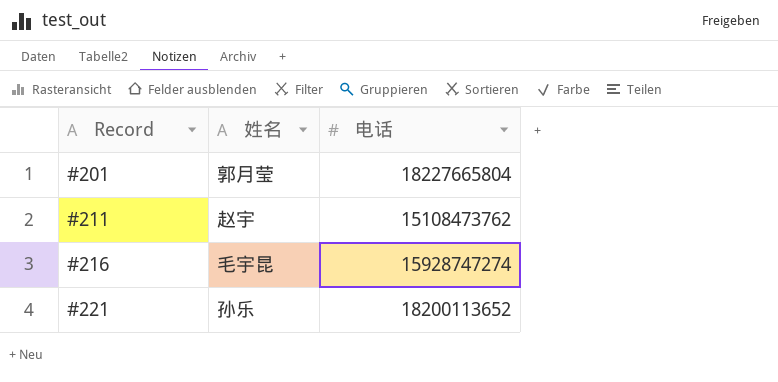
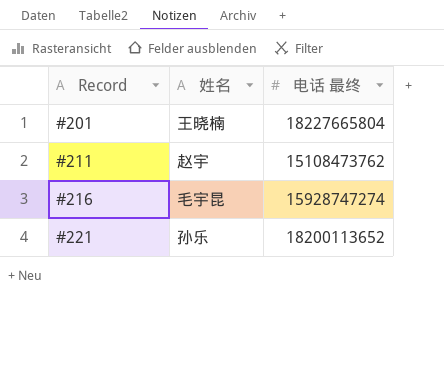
column name: 电话 -> 电话 最终
#201 | 姓名: 郭月莹 -> 王晓楠

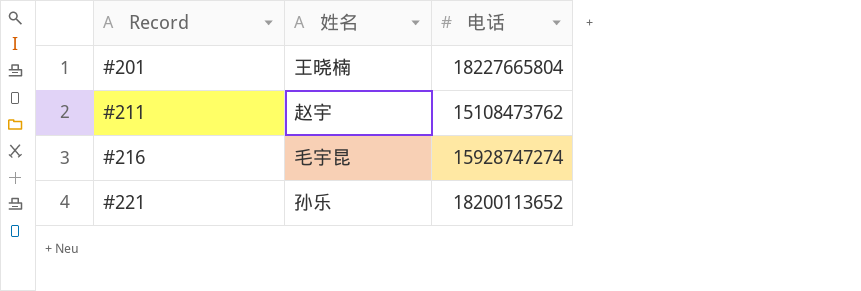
column name: 电话 最终 -> 电话

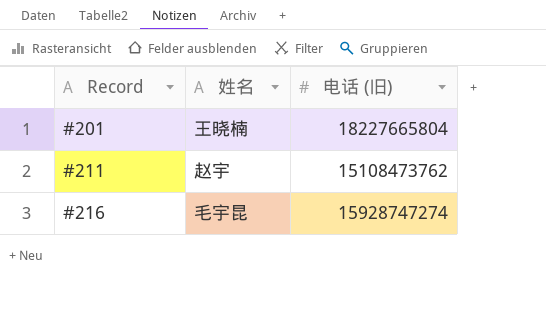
column name: 电话 -> 电话 (旧)
row #221: 孙乐 | 18200113652 -> none

